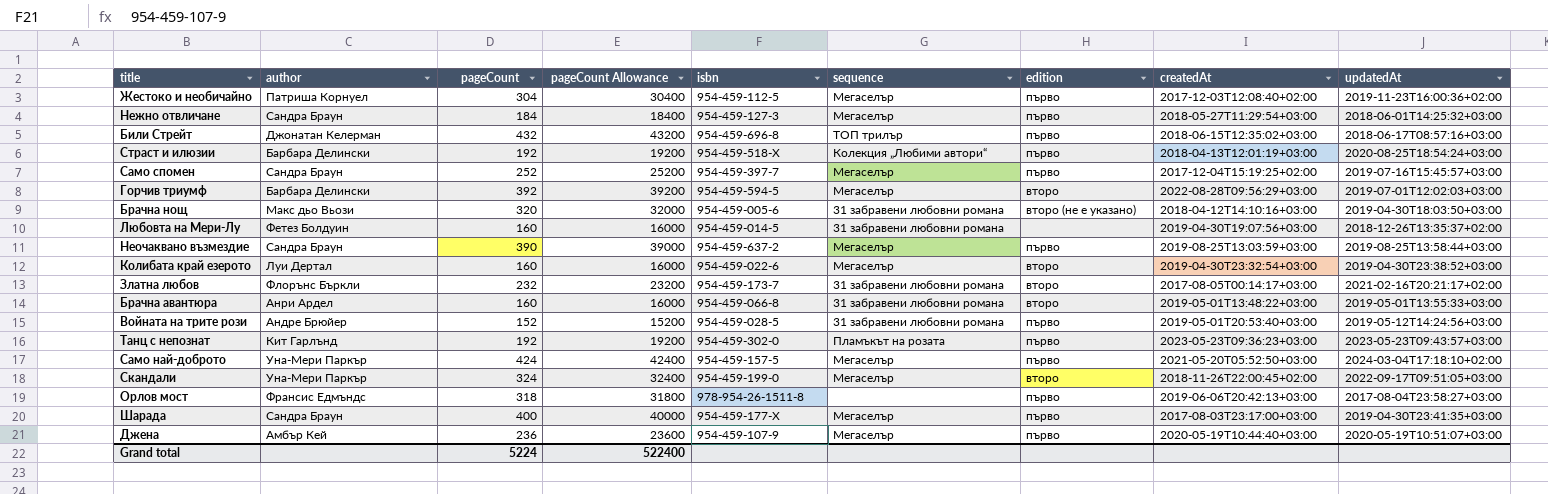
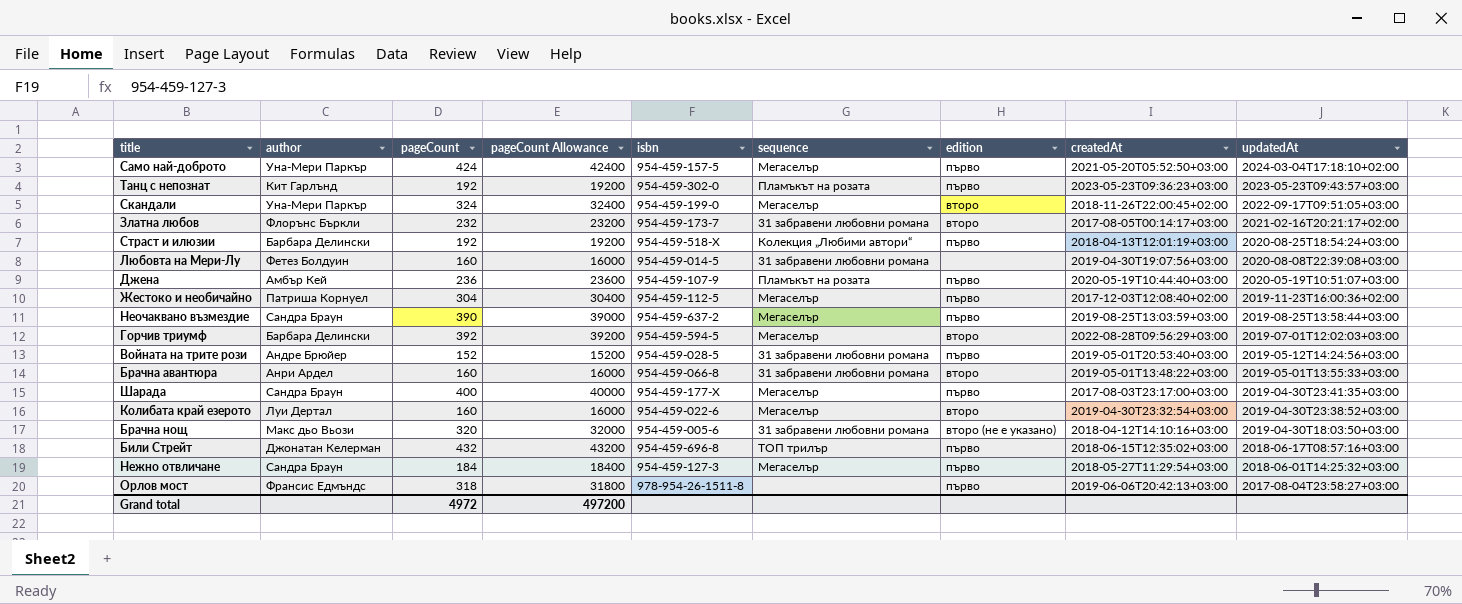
row order: none -> updatedAt descending
row Само спомен: Сандра Браун | 252 | 25200 | 954-459-397-7 | Мегаселър | първо | 2017-12-04T15:19:25+02:00 | 2019-07-16T15:45:57+03:00 -> none
Любовта на Мери-Лу | updatedAt: 2018-12-26T13:35:37+02:00 -> 2020-08-08T22:39:08+03:00
Джена | sequence: Мегаселър -> Пламъкът на розата
Grand total | pageCount: 5224 -> 4972
Grand total | pageCount Allowance: 522400 -> 497200

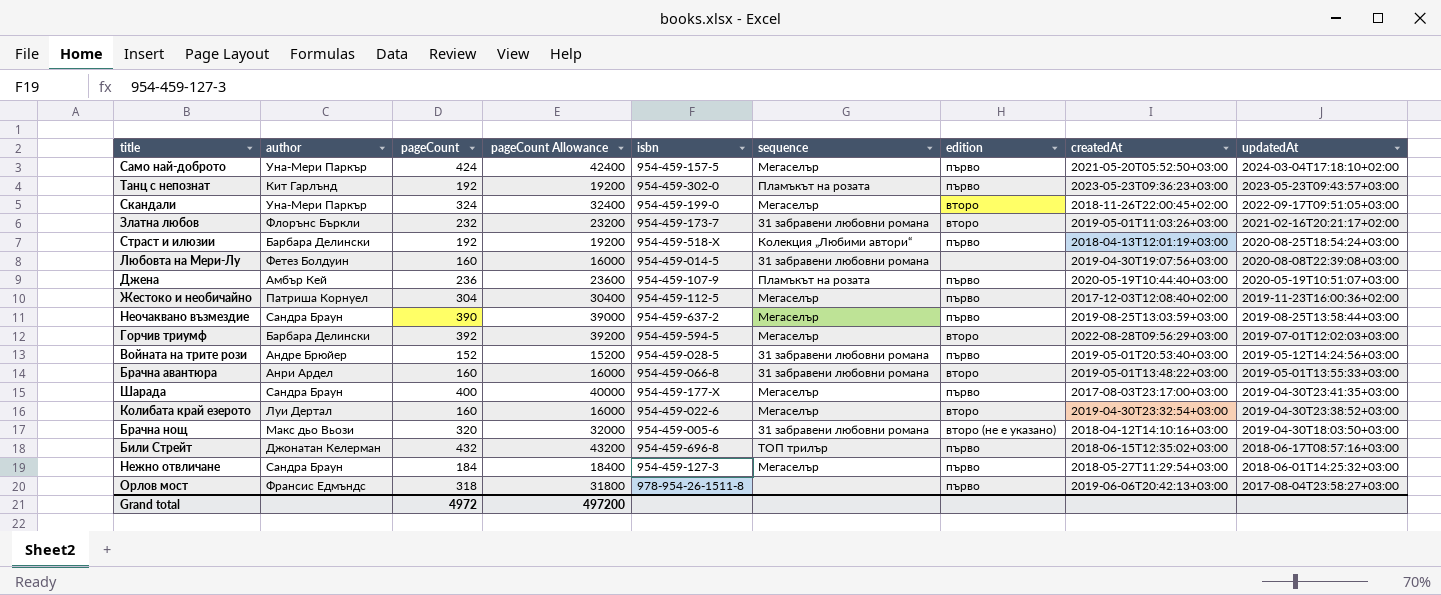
Златна любов | createdAt: 2017-08-05T00:14:17+03:00 -> 2019-05-01T11:03:26+03:00

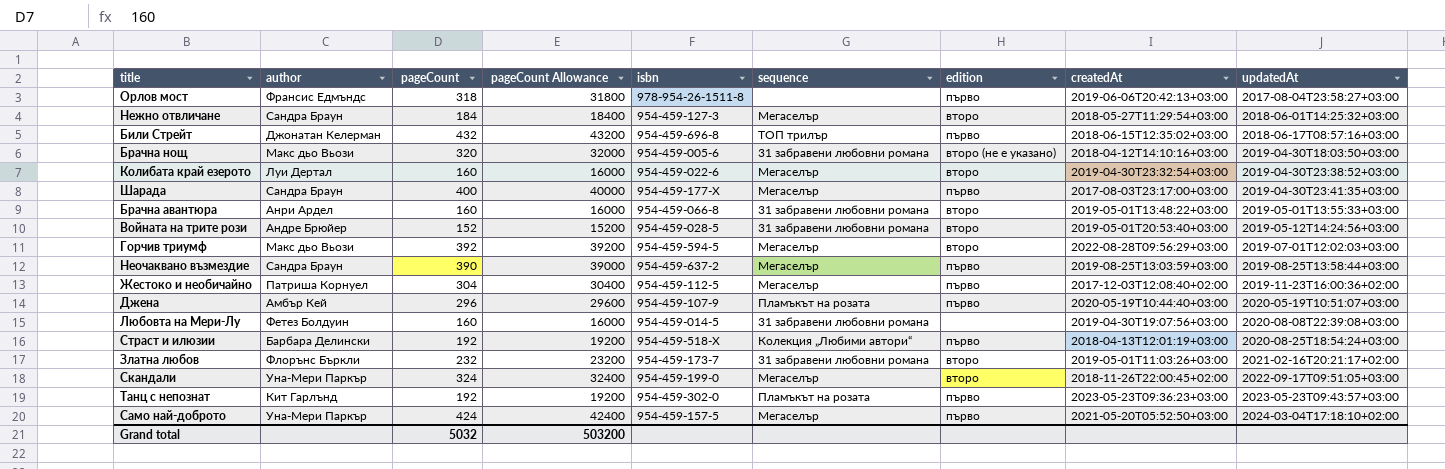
row order: updatedAt descending -> updatedAt ascending
Нежно отвличане | edition: първо -> второ
Войната на трите рози | edition: първо -> второ
Горчив триумф | author: Барбара Делински -> Макс дьо Вьози
Джена | pageCount: 236 -> 296
Джена | pageCount Allowance: 23600 -> 29600
Grand total | pageCount: 4972 -> 5032
Grand total | pageCount Allowance: 497200 -> 503200

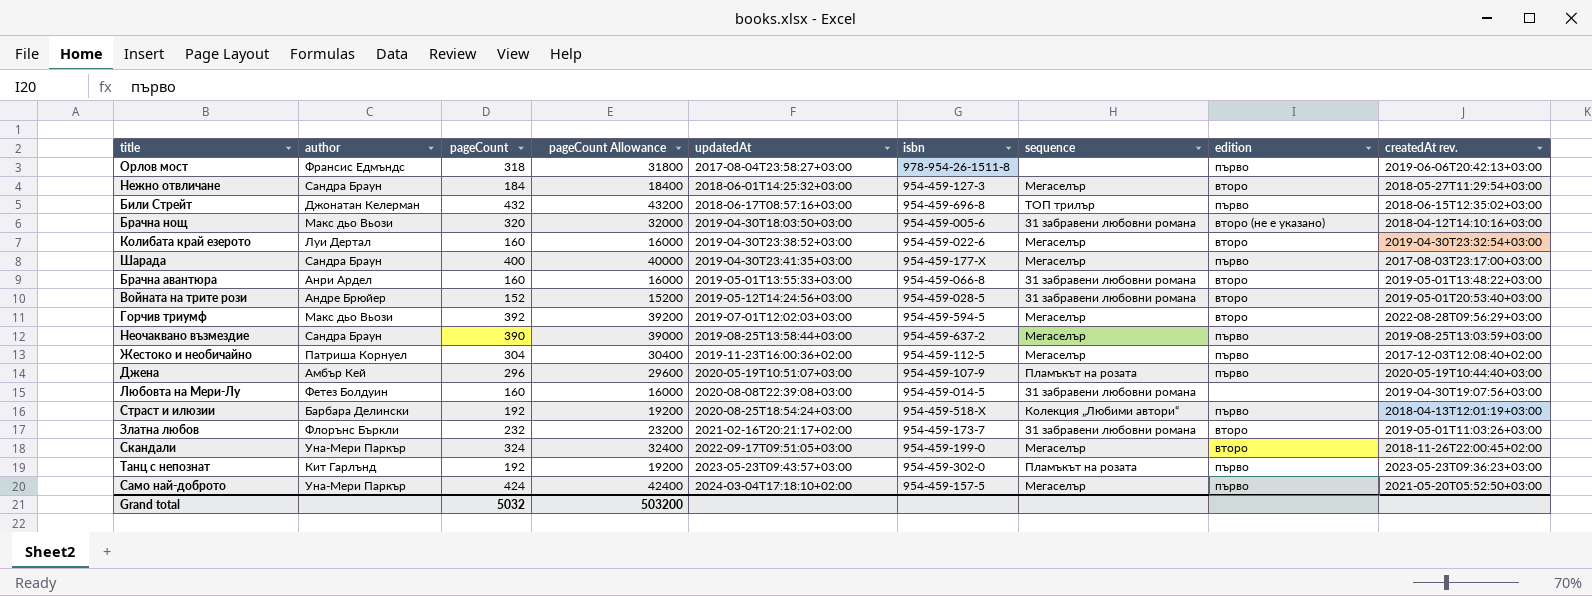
column updatedAt | position: 9 -> 5
column name: createdAt -> createdAt rev.

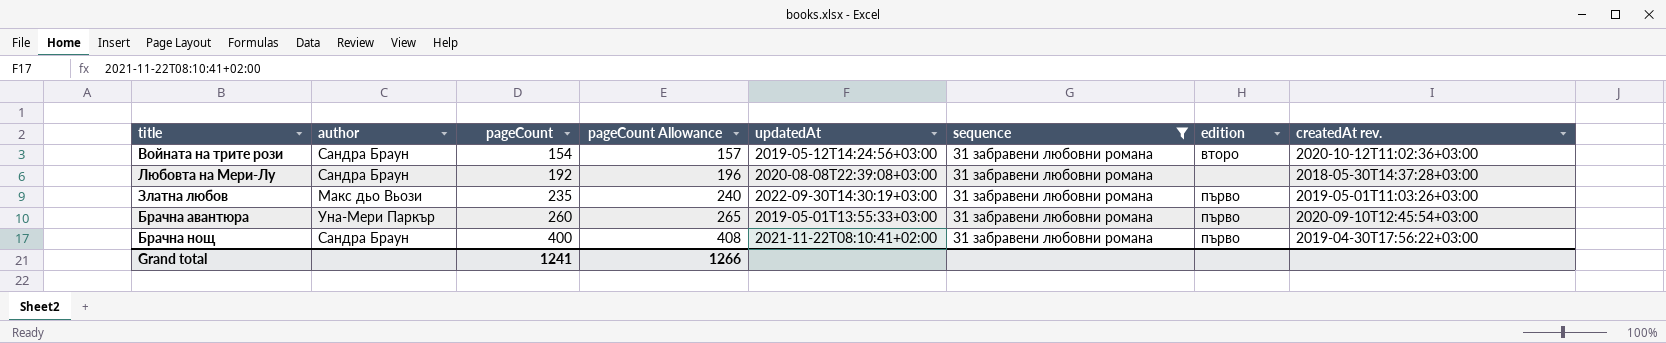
filter: none -> sequence = 31 забравени любовни романа
row order: updatedAt ascending -> pageCount ascending
column isbn | position: 6 -> none
column pageCount Allowance | formula: [pageCount] * 100 -> [pageCount] * 1.02
Войната на трите рози | author: Андре Брюйер -> Сандра Браун
Войната на трите рози | pageCount: 152 -> 154
Войната на трите рози | createdAt rev.: 2019-05-01T20:53:40+03:00 -> 2020-10-12T11:02:36+03:00
Любовта на Мери-Лу | author: Фетез Болдуин -> Сандра Браун
Любовта на Мери-Лу | pageCount: 160 -> 192
Любовта на Мери-Лу | createdAt rev.: 2019-04-30T19:07:56+03:00 -> 2018-05-30T14:37:28+03:00
Златна любов | author: Флорънс Бъркли -> Макс дьо Вьози
Златна любов | pageCount: 232 -> 235
Златна любов | updatedAt: 2021-02-16T20:21:17+02:00 -> 2022-09-30T14:30:19+03:00
Златна любов | edition: второ -> първо
Брачна авантюра | author: Анри Ардел -> Уна-Мери Паркър
Брачна авантюра | pageCount: 160 -> 260
Брачна авантюра | edition: второ -> първо
Брачна авантюра | createdAt rev.: 2019-05-01T13:48:22+03:00 -> 2020-09-10T12:45:54+03:00
Брачна нощ | author: Макс дьо Вьози -> Сандра Браун
Брачна нощ | pageCount: 320 -> 400
Брачна нощ | updatedAt: 2019-04-30T18:03:50+03:00 -> 2021-11-22T08:10:41+02:00
Брачна нощ | edition: второ (не е указано) -> първо
Брачна нощ | createdAt rev.: 2018-04-12T14:10:16+03:00 -> 2019-04-30T17:56:22+03:00
Grand total | pageCount: 5032 -> 1241
Grand total | pageCount Allowance: 503200 -> 1266

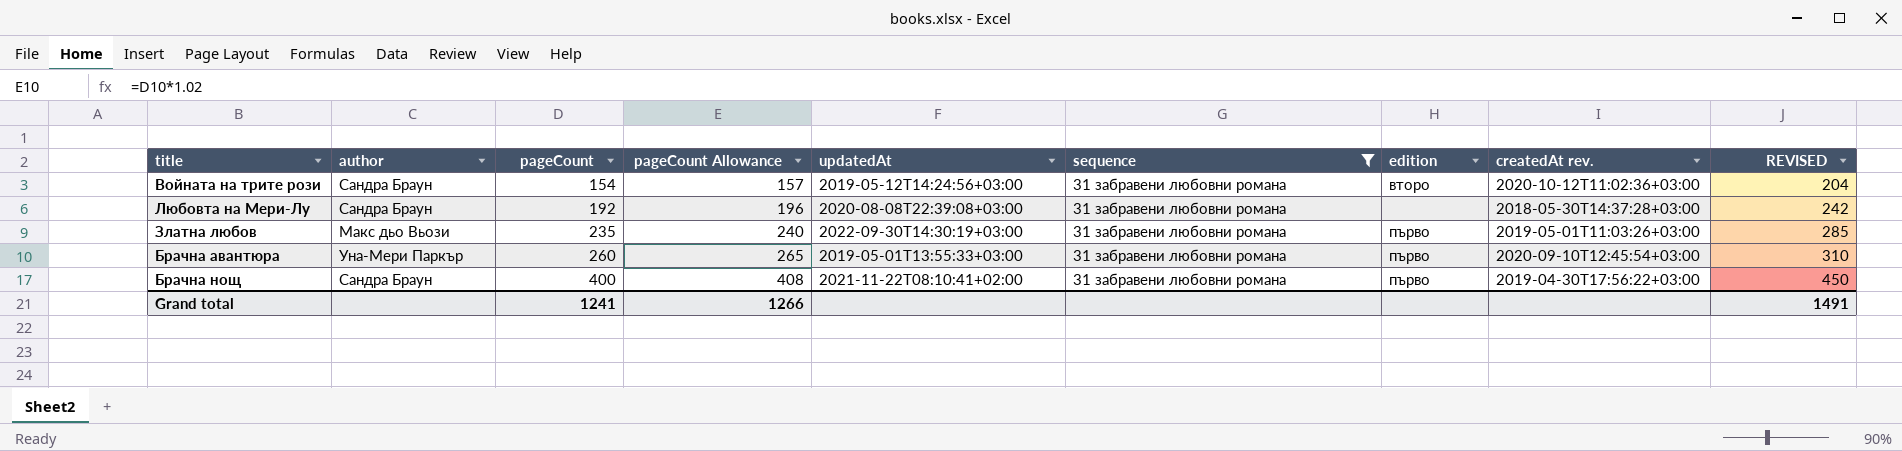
column REVISED | formula: none -> [pageCount] + 50

